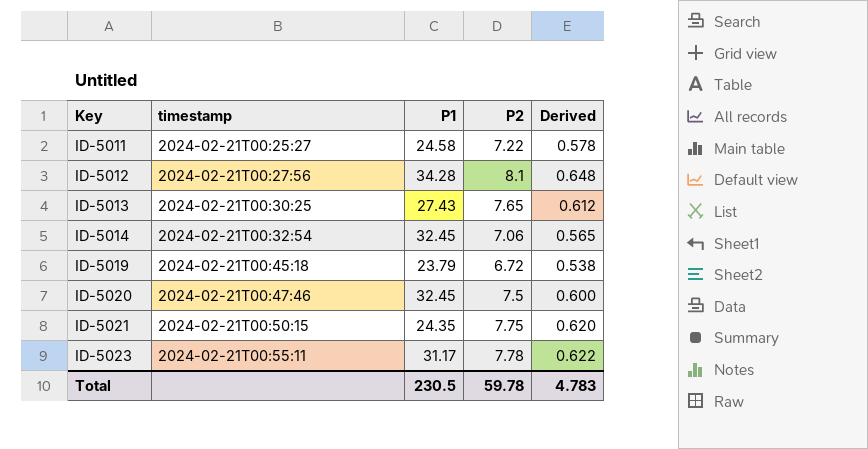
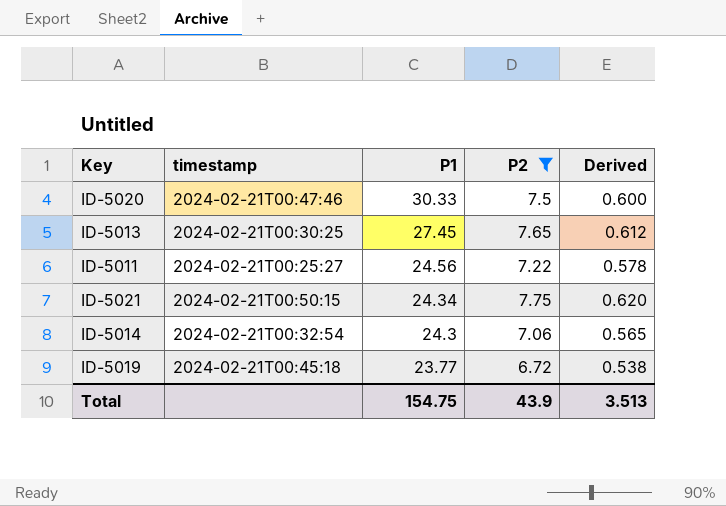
filter: none -> P2 <= 7.75
row order: Key ascending -> P1 descending
ID-5020 | P1: 32.45 -> 30.33
ID-5013 | P1: 27.43 -> 27.45
ID-5011 | P1: 24.58 -> 24.56
ID-5021 | P1: 24.35 -> 24.34
ID-5014 | P1: 32.45 -> 24.3
ID-5019 | P1: 23.79 -> 23.77
Total | P1: 230.5 -> 154.75
Total | P2: 59.78 -> 43.9
Total | Derived: 4.783 -> 3.513

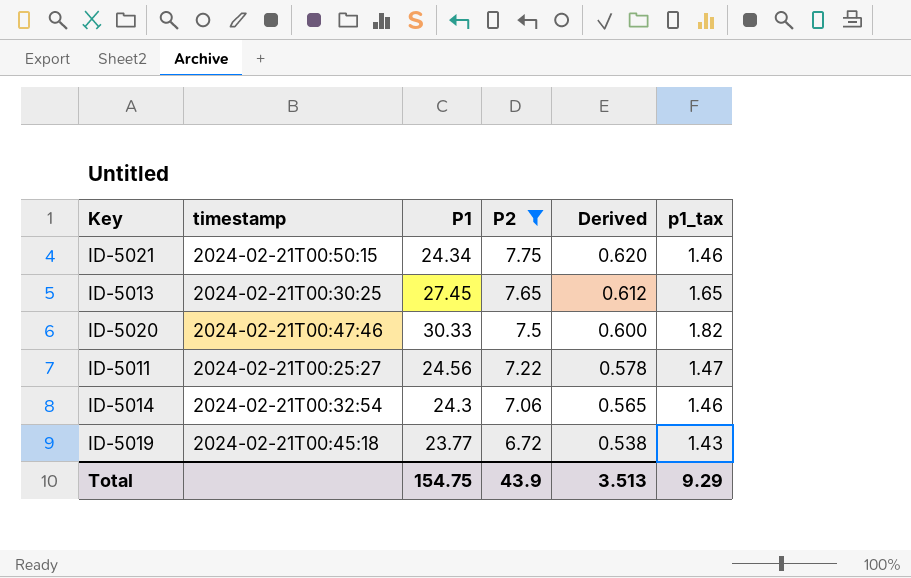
row order: P1 descending -> P2 descending
column p1_tax | formula: none -> [P1] * 0.06

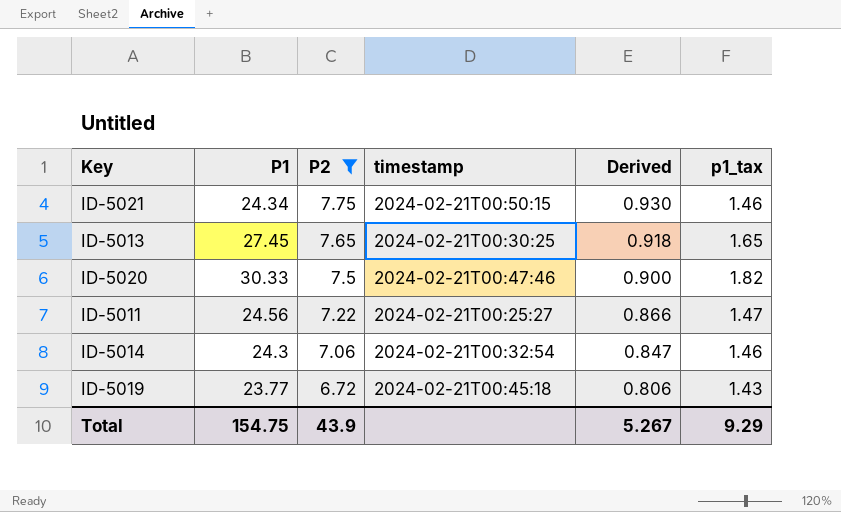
column timestamp | position: 2 -> 4
column Derived | formula: [P2] * 0.08 -> [P2] * 0.12
Total | Derived: 3.513 -> 5.267

